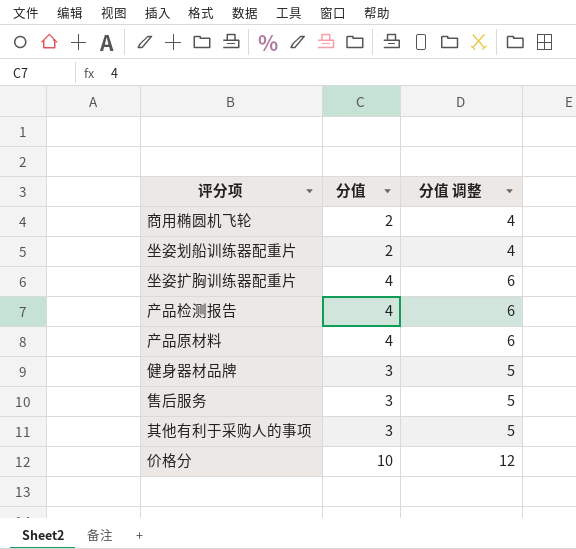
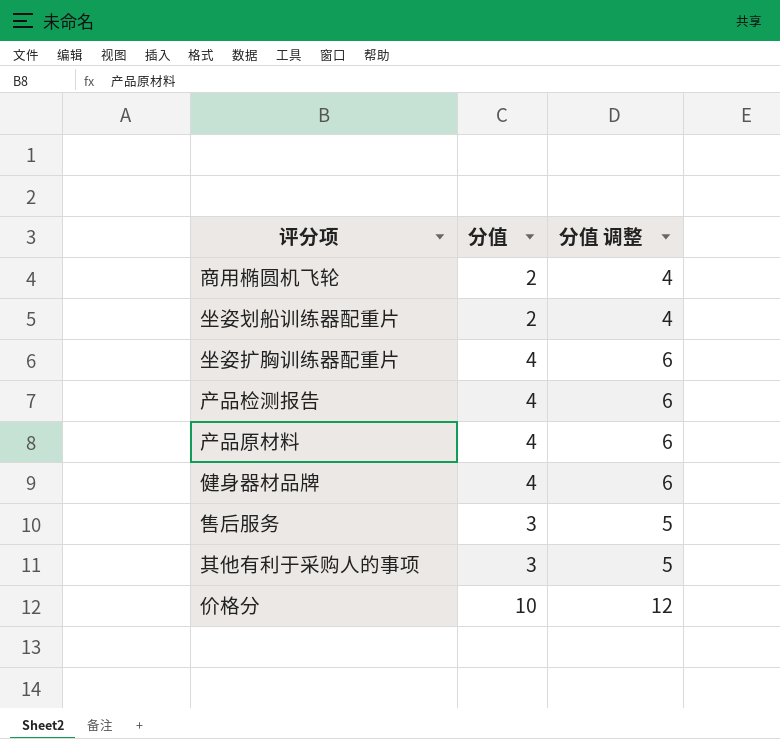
健身器材品牌 | 分值: 3 -> 4
健身器材品牌 | 分值 调整: 5 -> 6

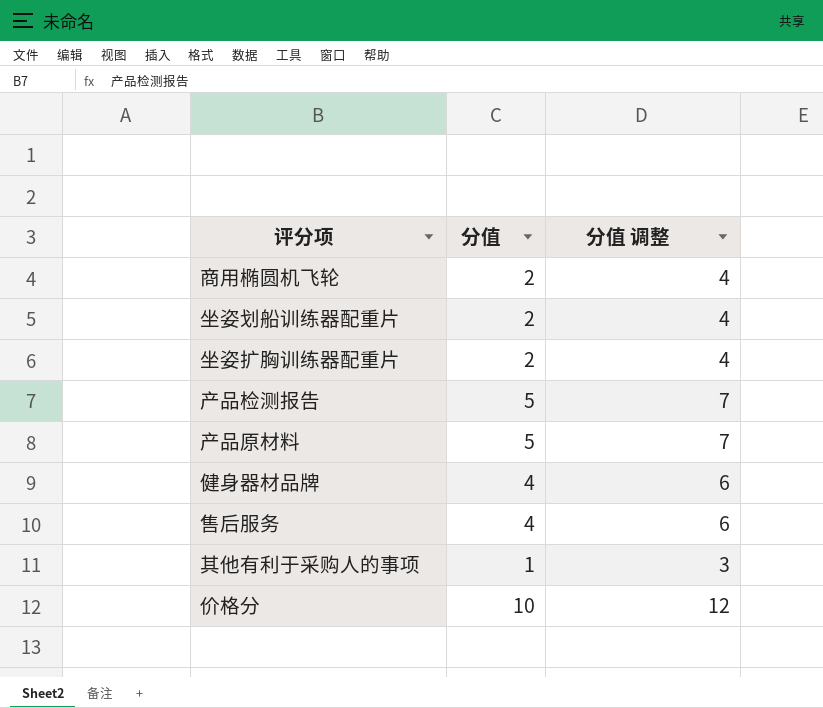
坐姿扩胸训练器配重片 | 分值: 4 -> 2
坐姿扩胸训练器配重片 | 分值 调整: 6 -> 4
产品检测报告 | 分值: 4 -> 5
产品检测报告 | 分值 调整: 6 -> 7
产品原材料 | 分值: 4 -> 5
产品原材料 | 分值 调整: 6 -> 7
售后服务 | 分值: 3 -> 4
售后服务 | 分值 调整: 5 -> 6
其他有利于采购人的事项 | 分值: 3 -> 1
其他有利于采购人的事项 | 分值 调整: 5 -> 3

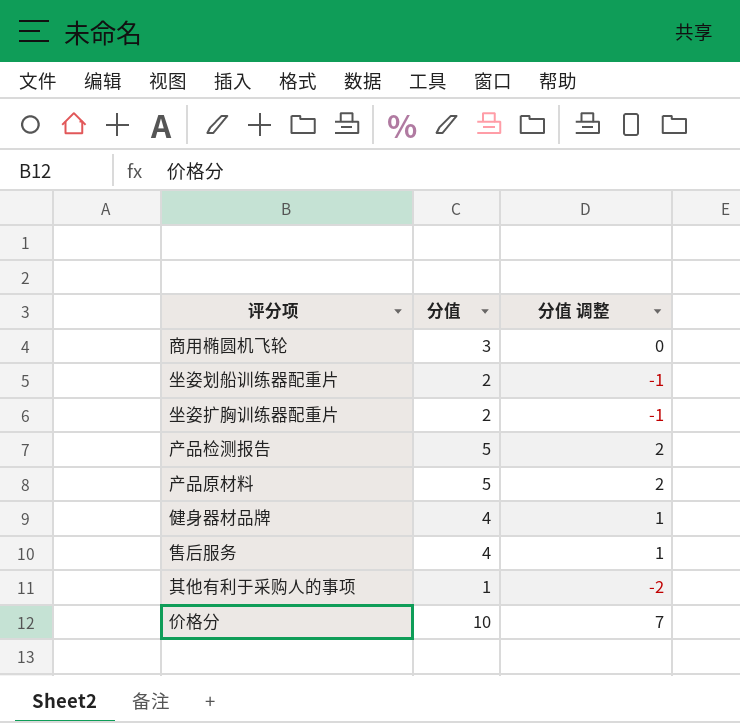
column 分值 调整 | formula: [分值] + 2 -> [分值] - 3
商用椭圆机飞轮 | 分值: 2 -> 3

